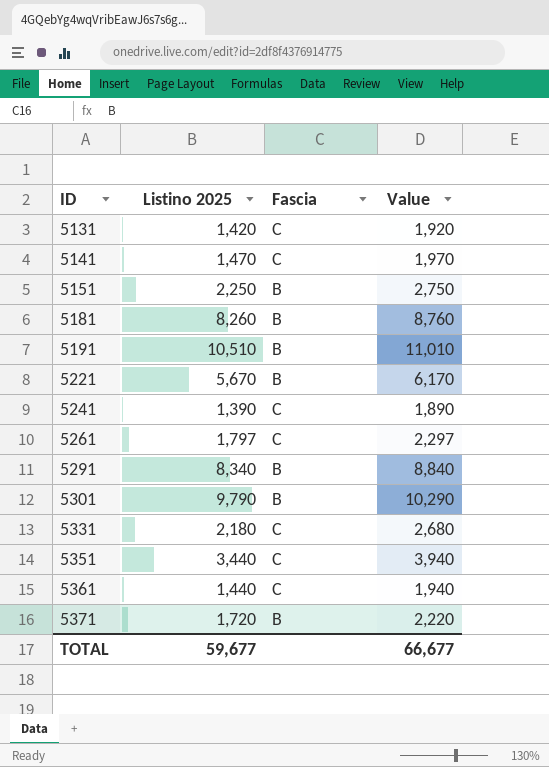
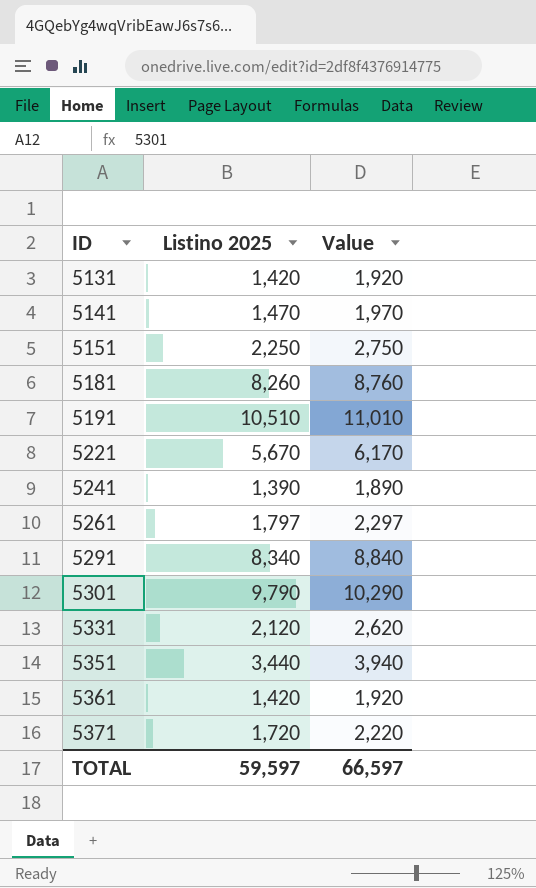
column Fascia | position: 3 -> none
5331 | Listino 2025: 2,180 -> 2,120
5331 | Value: 2,680 -> 2,620
5361 | Listino 2025: 1,440 -> 1,420
5361 | Value: 1,940 -> 1,920
TOTAL | Listino 2025: 59,677 -> 59,597
TOTAL | Value: 66,677 -> 66,597

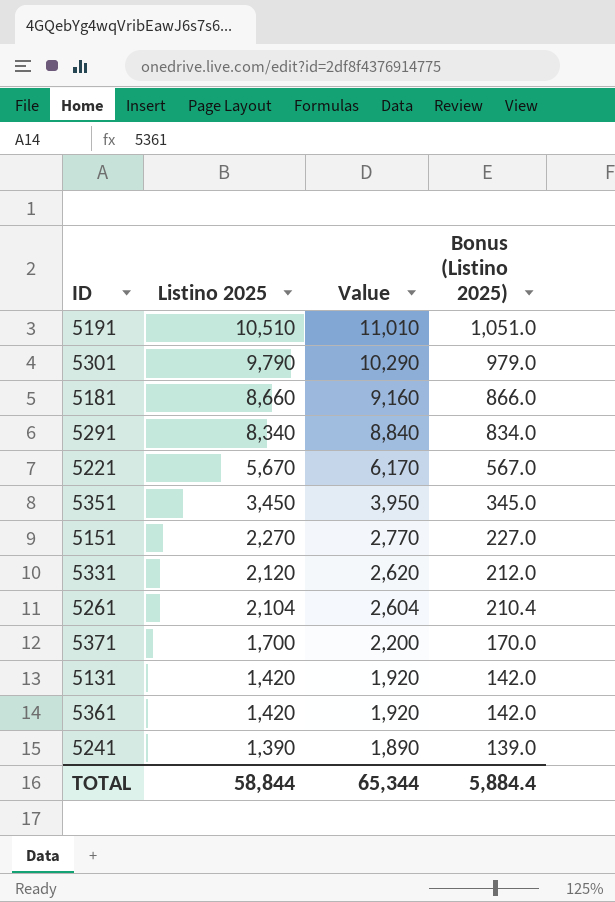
row order: ID ascending -> Listino 2025 descending
column Bonus (Listino 2025) | formula: none -> [Listino 2025] * 0.1
row 5141: 1,470 | 1,970 -> none
5181 | Listino 2025: 8,260 -> 8,660
5181 | Value: 8,760 -> 9,160
5351 | Listino 2025: 3,440 -> 3,450
5351 | Value: 3,940 -> 3,950
5151 | Listino 2025: 2,250 -> 2,270
5151 | Value: 2,750 -> 2,770
5261 | Listino 2025: 1,797 -> 2,104
5261 | Value: 2,297 -> 2,604
5371 | Listino 2025: 1,720 -> 1,700
5371 | Value: 2,220 -> 2,200
TOTAL | Listino 2025: 59,597 -> 58,844
TOTAL | Value: 66,597 -> 65,344

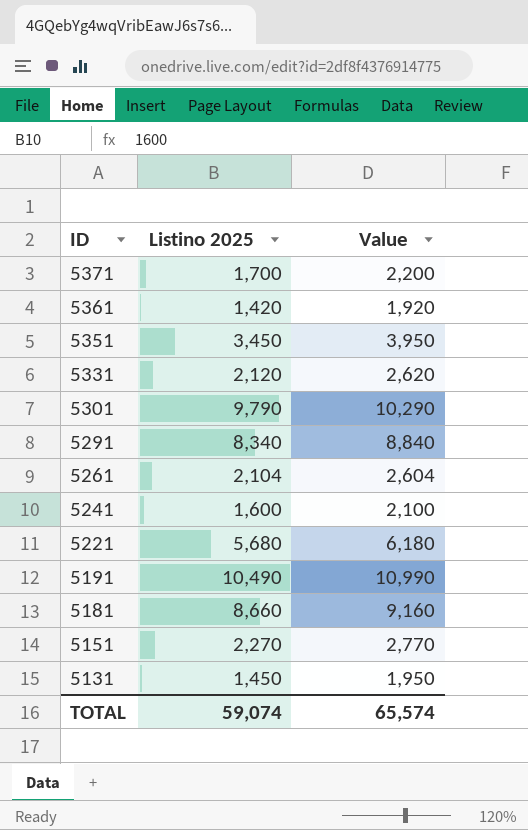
row order: Listino 2025 descending -> ID descending
column Bonus (Listino 2025) | formula: [Listino 2025] * 0.1 -> none
5241 | Listino 2025: 1,390 -> 1,600
5241 | Value: 1,890 -> 2,100
5221 | Listino 2025: 5,670 -> 5,680
5221 | Value: 6,170 -> 6,180
5191 | Listino 2025: 10,510 -> 10,490
5191 | Value: 11,010 -> 10,990
5131 | Listino 2025: 1,420 -> 1,450
5131 | Value: 1,920 -> 1,950
TOTAL | Listino 2025: 58,844 -> 59,074
TOTAL | Value: 65,344 -> 65,574

